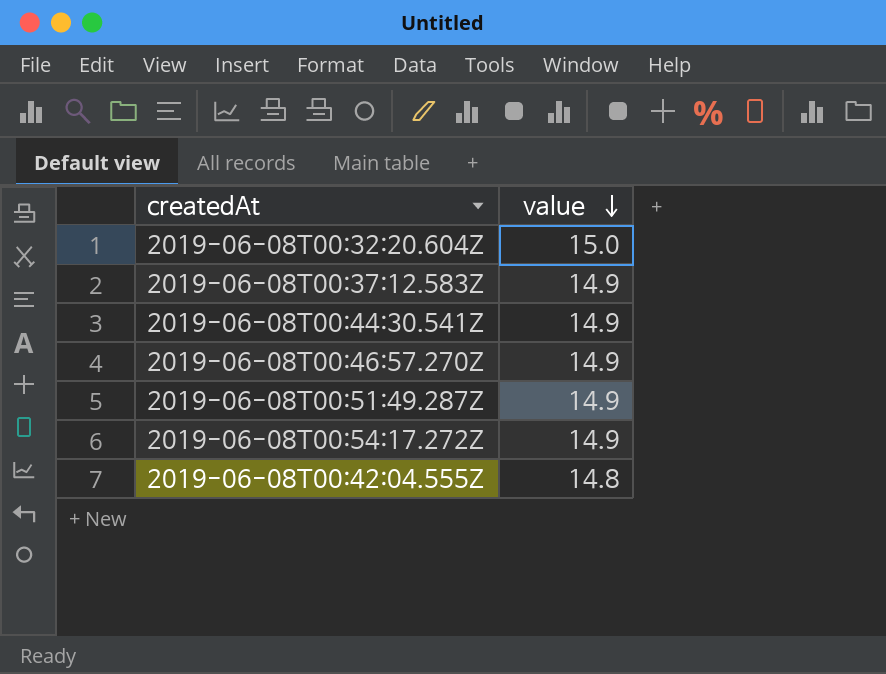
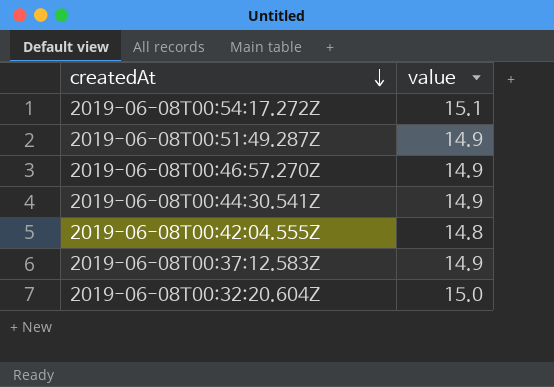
row order: value descending -> createdAt descending
2019-06-08T00:54:17.272Z | value: 14.9 -> 15.1

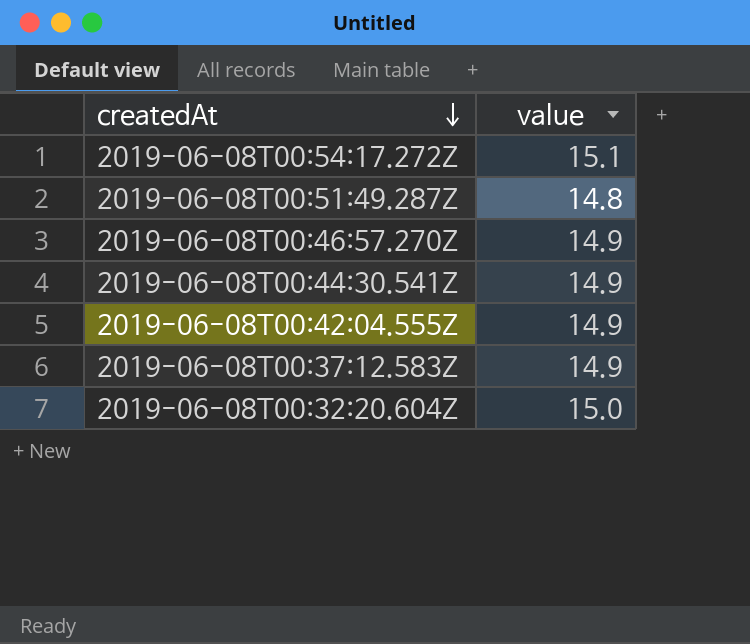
2019-06-08T00:51:49.287Z | value: 14.9 -> 14.8
2019-06-08T00:42:04.555Z | value: 14.8 -> 14.9

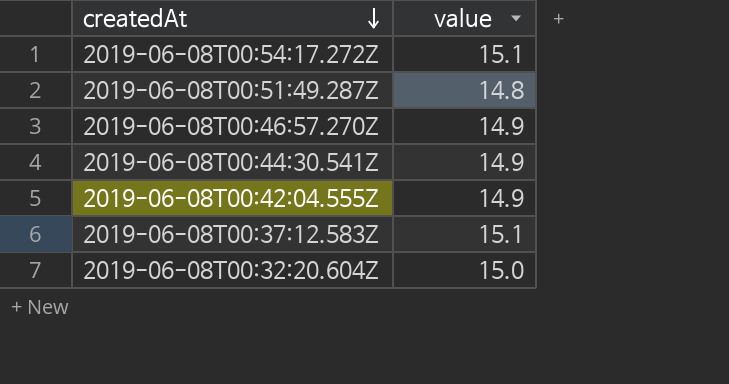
2019-06-08T00:37:12.583Z | value: 14.9 -> 15.1

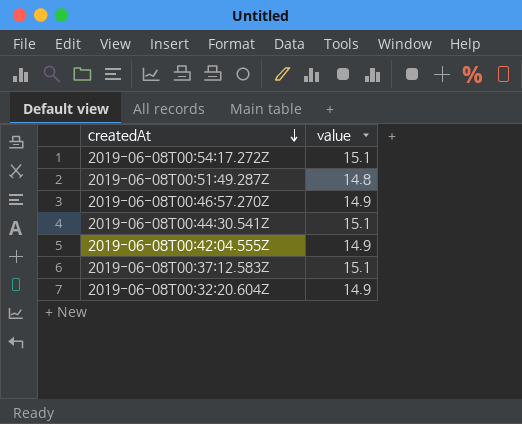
2019-06-08T00:44:30.541Z | value: 14.9 -> 15.1
2019-06-08T00:32:20.604Z | value: 15.0 -> 14.9

